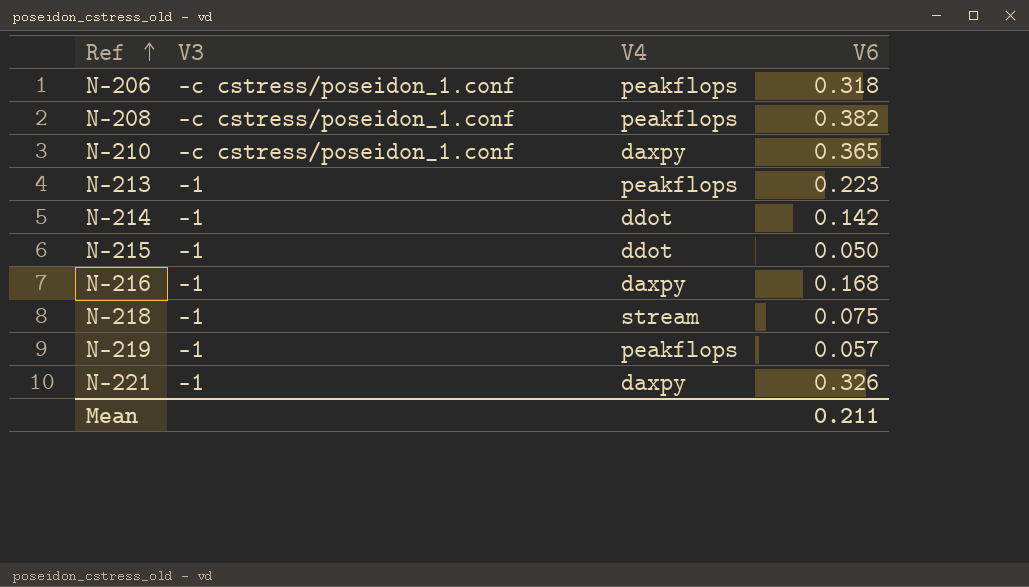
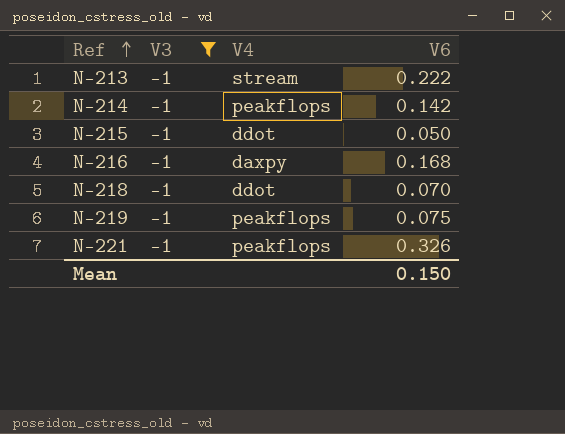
filter: none -> V3 = -1
N-213 | V4: peakflops -> stream
N-213 | V6: 0.223 -> 0.222
N-214 | V4: ddot -> peakflops
N-218 | V4: stream -> ddot
N-218 | V6: 0.075 -> 0.070
N-219 | V6: 0.057 -> 0.075
N-221 | V4: daxpy -> peakflops
Mean | V6: 0.211 -> 0.150

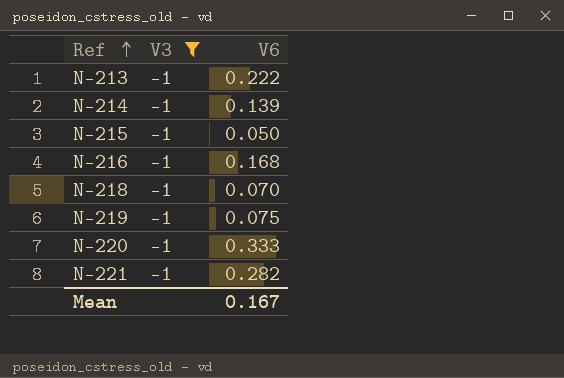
column V4 | position: 3 -> none
N-214 | V6: 0.142 -> 0.139
row N-220: none -> -1 | 0.333
N-221 | V6: 0.326 -> 0.282
Mean | V6: 0.150 -> 0.167

